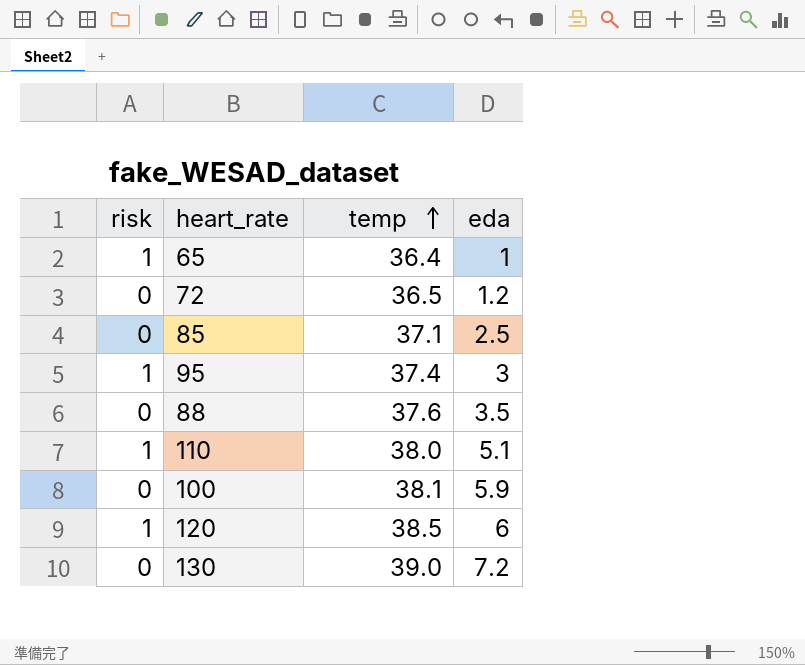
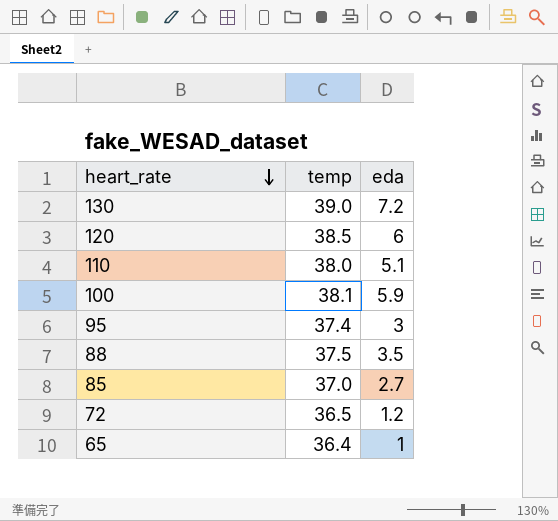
row order: temp ascending -> heart_rate descending
column risk | position: 1 -> none
88 | temp: 37.6 -> 37.5
85 | temp: 37.1 -> 37.0
85 | eda: 2.5 -> 2.7

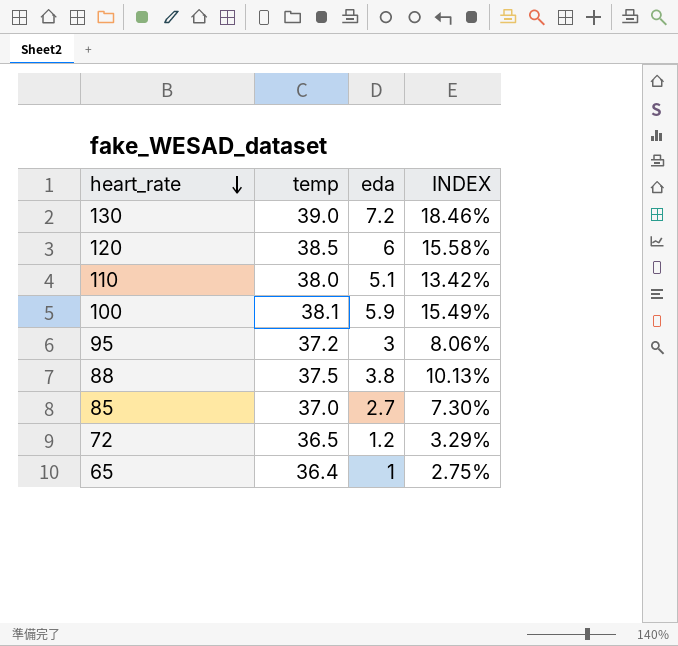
column INDEX | formula: none -> [eda] / [temp]
95 | temp: 37.4 -> 37.2
88 | eda: 3.5 -> 3.8

